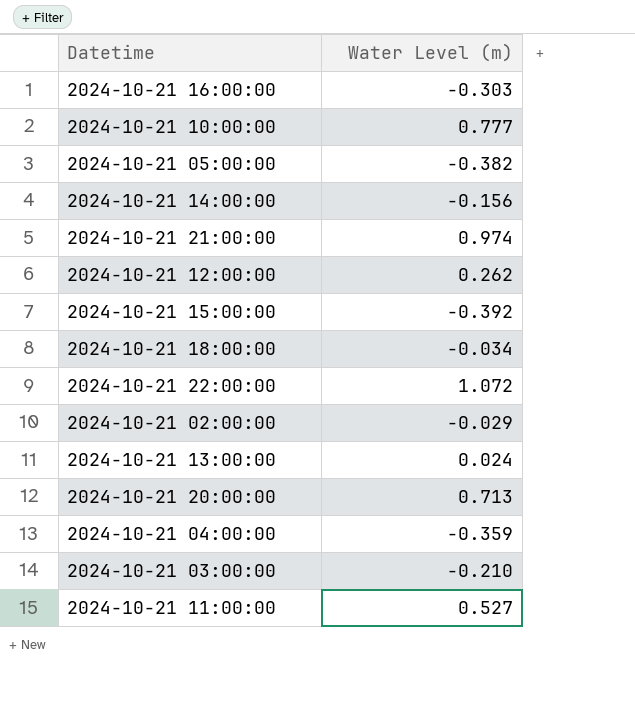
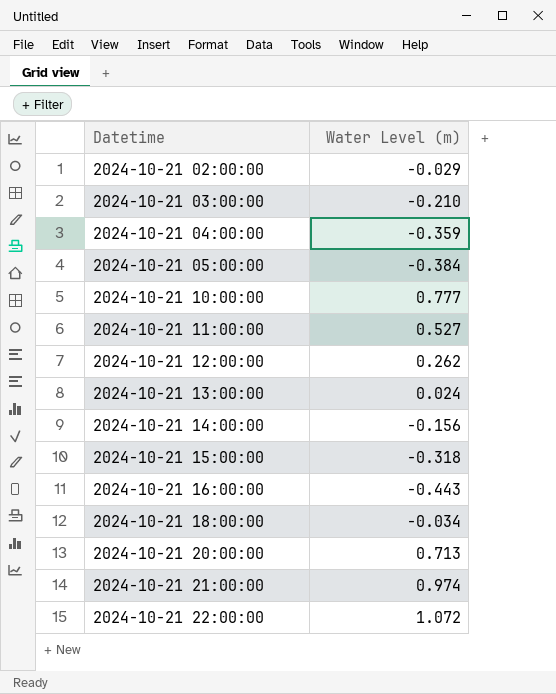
row order: none -> Datetime ascending
2024-10-21 05:00:00 | Water Level (m): -0.382 -> -0.384
2024-10-21 15:00:00 | Water Level (m): -0.392 -> -0.318
2024-10-21 16:00:00 | Water Level (m): -0.303 -> -0.443

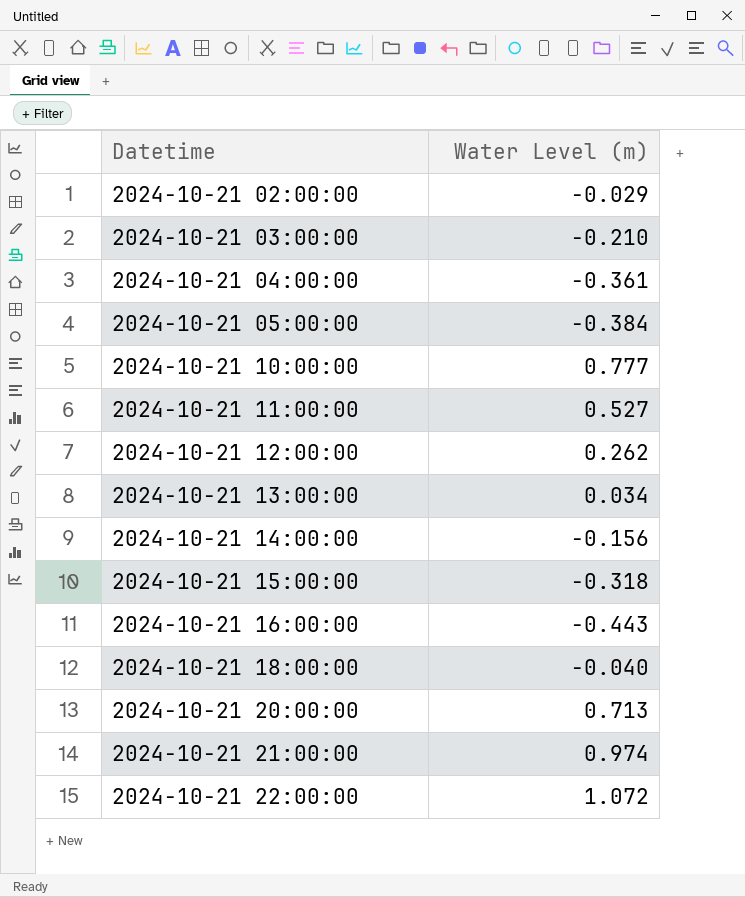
2024-10-21 04:00:00 | Water Level (m): -0.359 -> -0.361
2024-10-21 13:00:00 | Water Level (m): 0.024 -> 0.034
2024-10-21 18:00:00 | Water Level (m): -0.034 -> -0.040

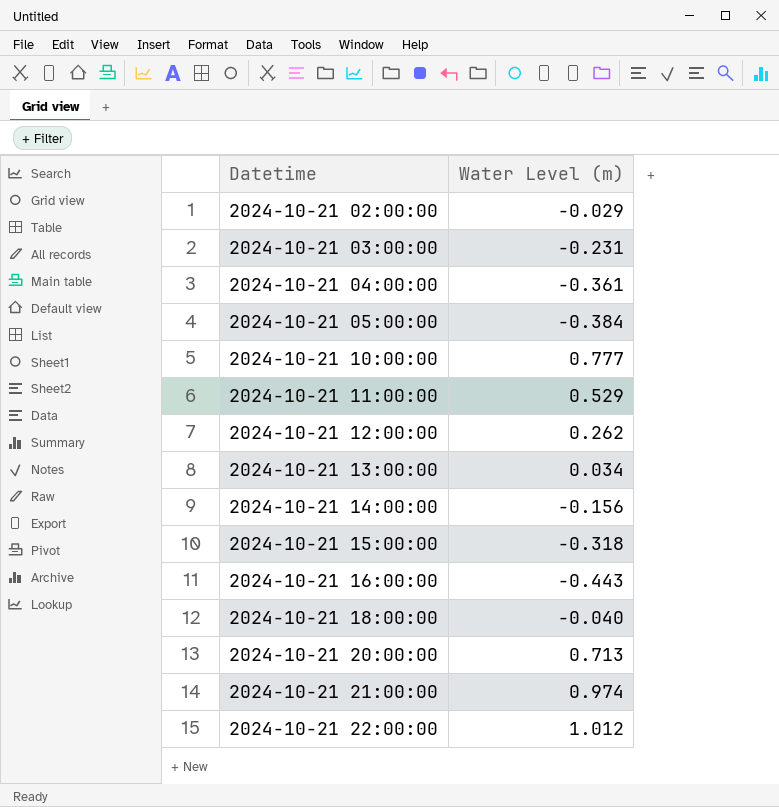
2024-10-21 03:00:00 | Water Level (m): -0.210 -> -0.231
2024-10-21 11:00:00 | Water Level (m): 0.527 -> 0.529
2024-10-21 22:00:00 | Water Level (m): 1.072 -> 1.012

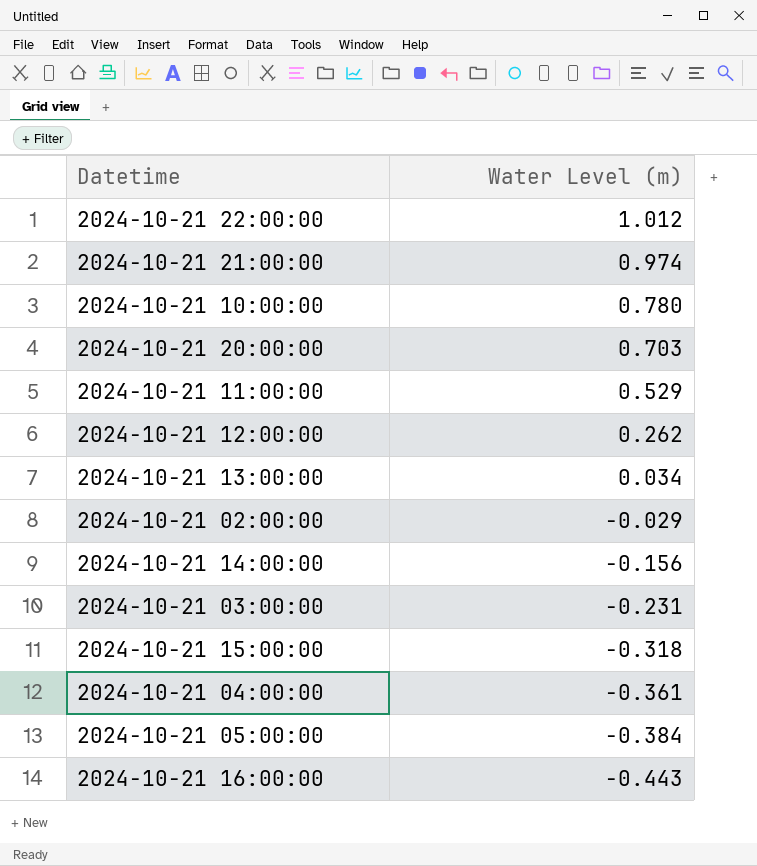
row order: Datetime ascending -> Water Level (m) descending
row 2024-10-21 18:00:00: -0.040 -> none
2024-10-21 10:00:00 | Water Level (m): 0.777 -> 0.780
2024-10-21 20:00:00 | Water Level (m): 0.713 -> 0.703

